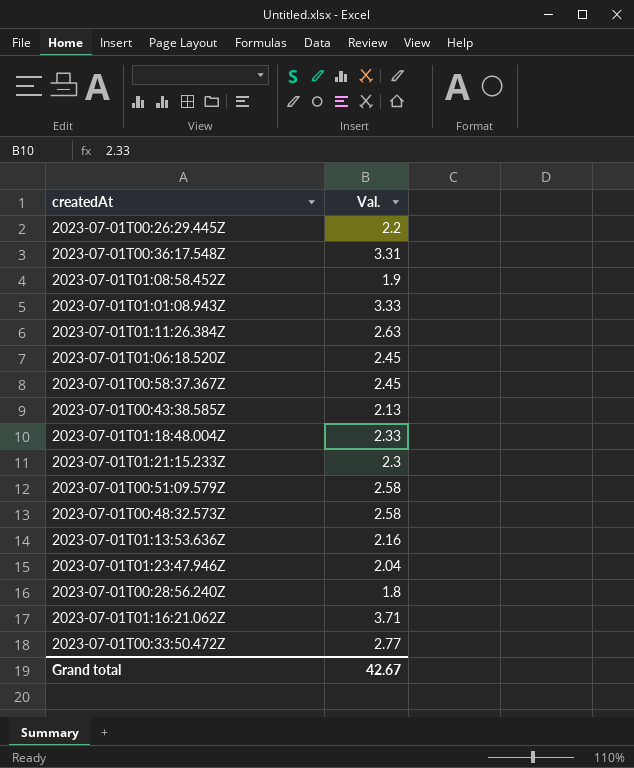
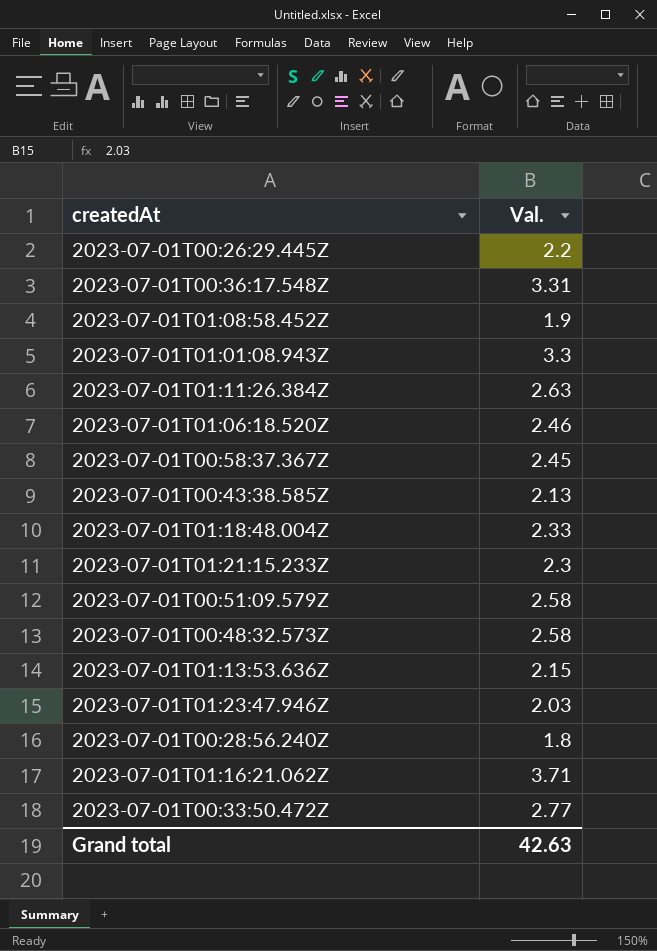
2023-07-01T01:01:08.943Z | Val.: 3.33 -> 3.3
2023-07-01T01:06:18.520Z | Val.: 2.45 -> 2.46
2023-07-01T01:13:53.636Z | Val.: 2.16 -> 2.15
2023-07-01T01:23:47.946Z | Val.: 2.04 -> 2.03
Grand total | Val.: 42.67 -> 42.63

